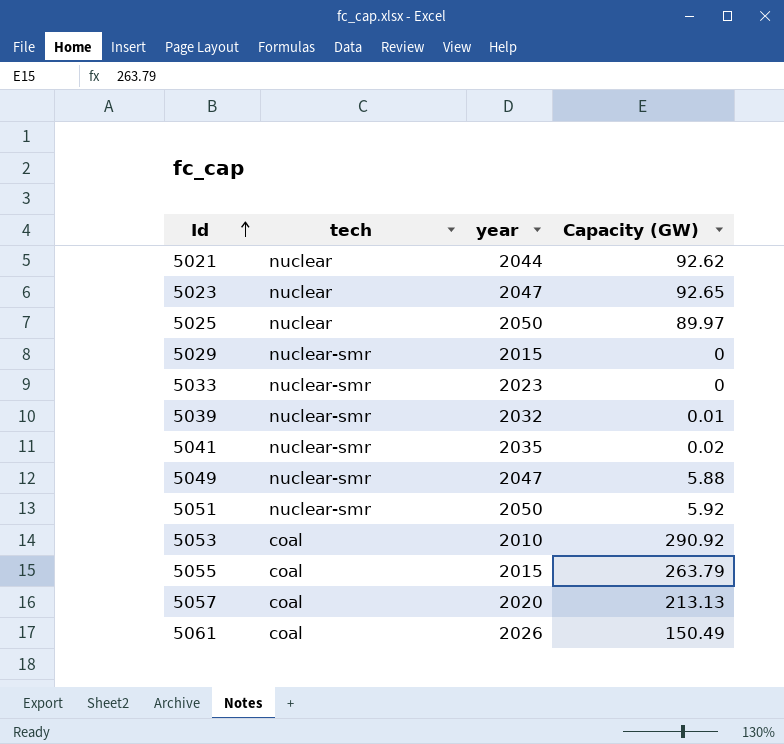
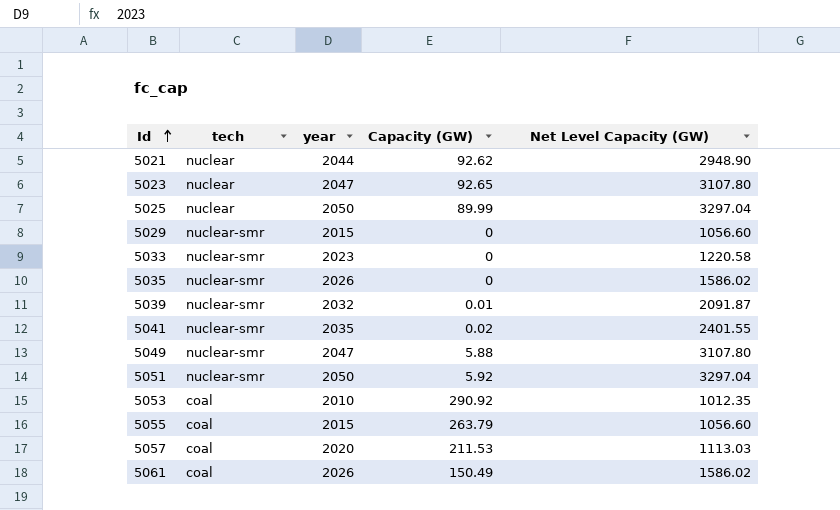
column Net Level Capacity (GW) | position: none -> 5
5025 | Capacity (GW): 89.97 -> 89.99
row 5035: none -> nuclear-smr | 2026 | 0 | 1586.02
5057 | Capacity (GW): 213.13 -> 211.53

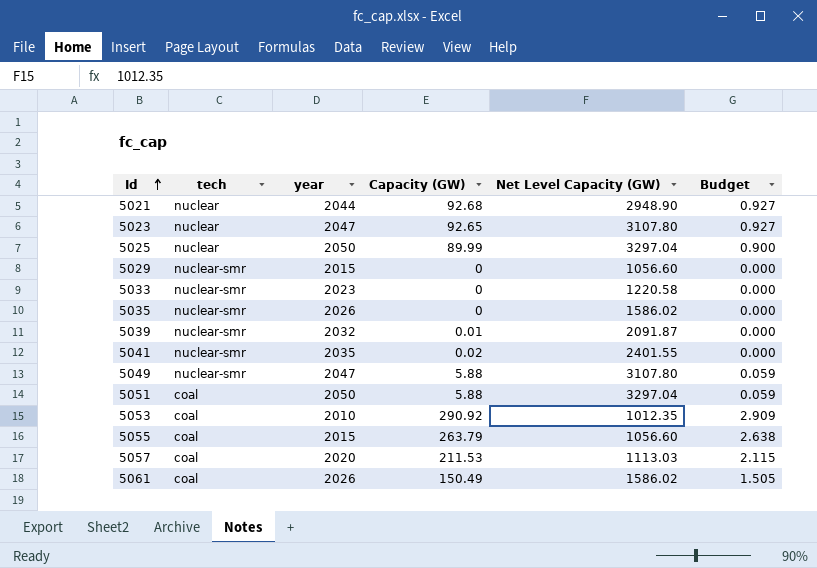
column Budget | formula: none -> [Capacity (GW)] * 0.01
5021 | Capacity (GW): 92.62 -> 92.68
5051 | tech: nuclear-smr -> coal
5051 | Capacity (GW): 5.92 -> 5.88

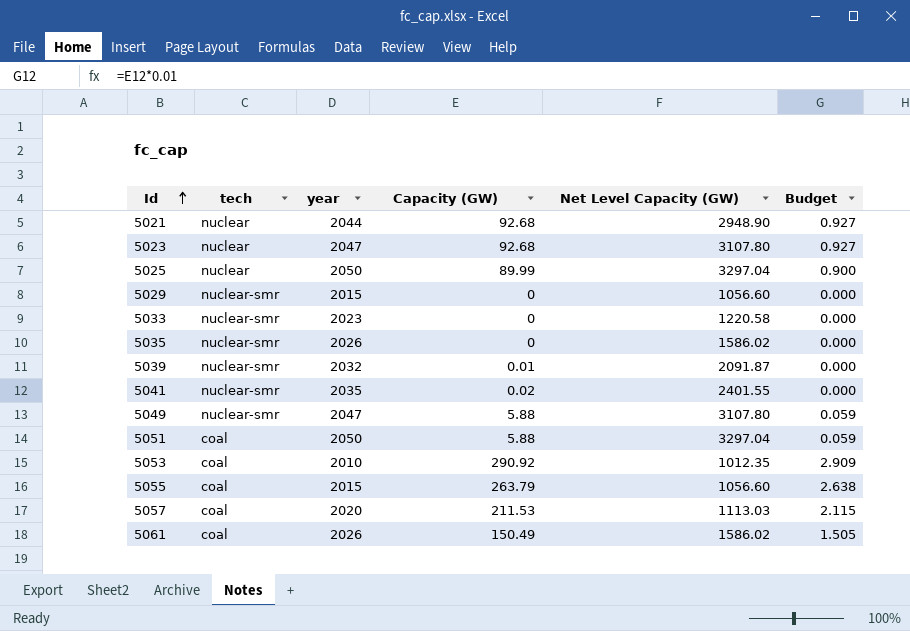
5023 | Capacity (GW): 92.65 -> 92.68

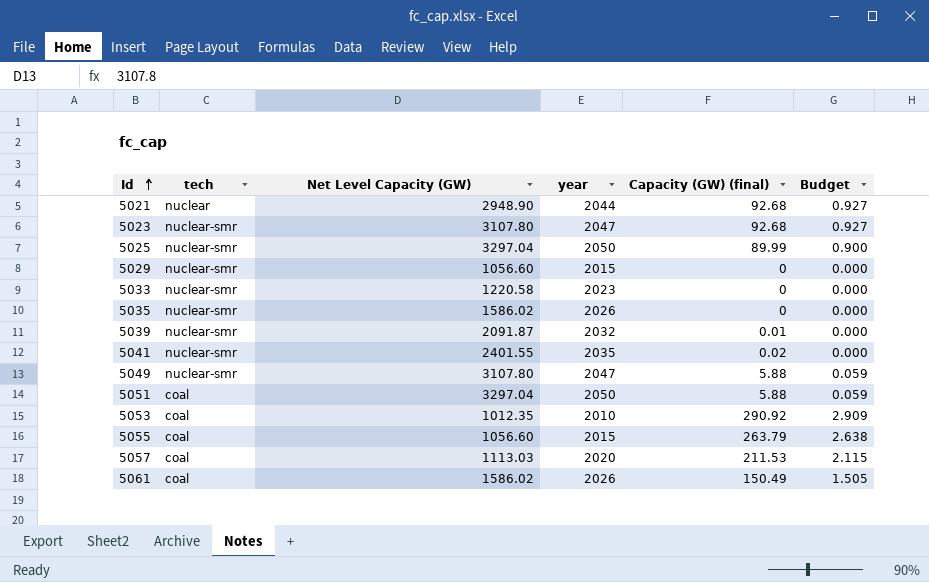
column Net Level Capacity (GW) | position: 5 -> 3
column name: Capacity (GW) -> Capacity (GW) (final)
5023 | tech: nuclear -> nuclear-smr
5025 | tech: nuclear -> nuclear-smr

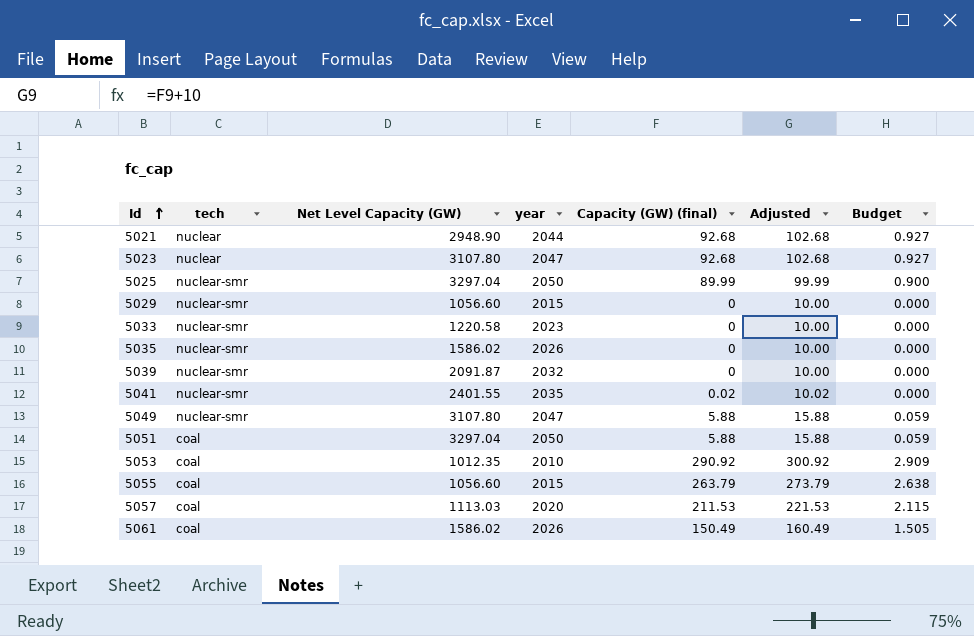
column Adjusted | formula: none -> [Capacity (GW) (final)] + 10
5023 | tech: nuclear-smr -> nuclear
5039 | Capacity (GW) (final): 0.01 -> 0

